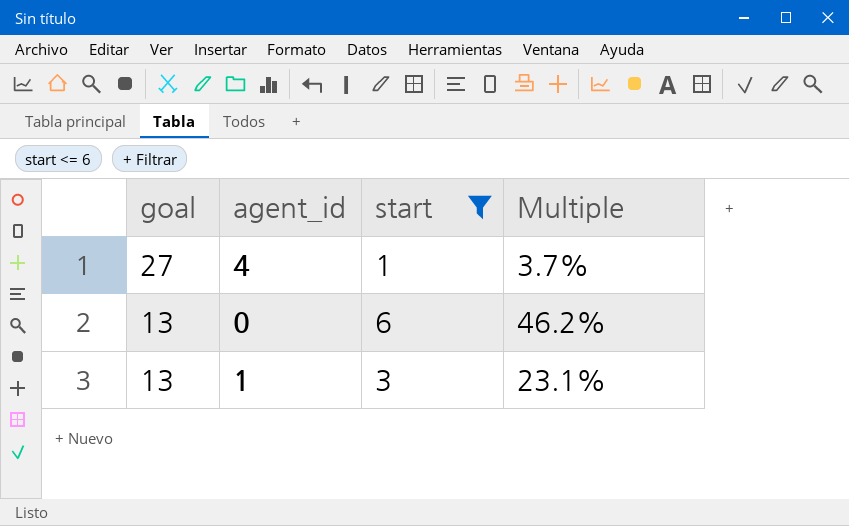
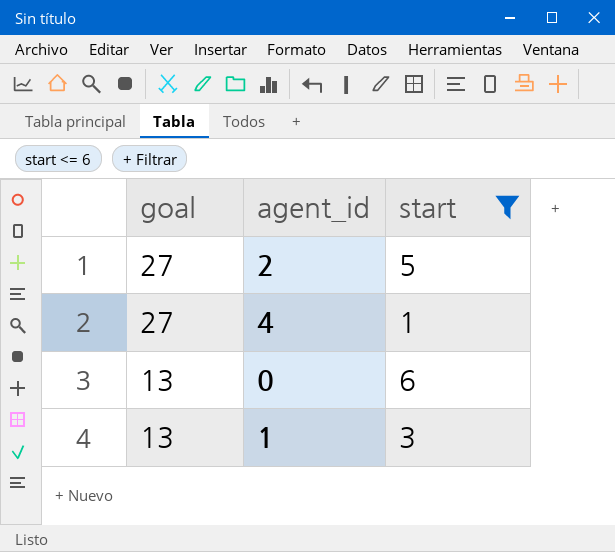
column Multiple | formula: [start] / [goal] -> none
row 2: none -> 27 | 5

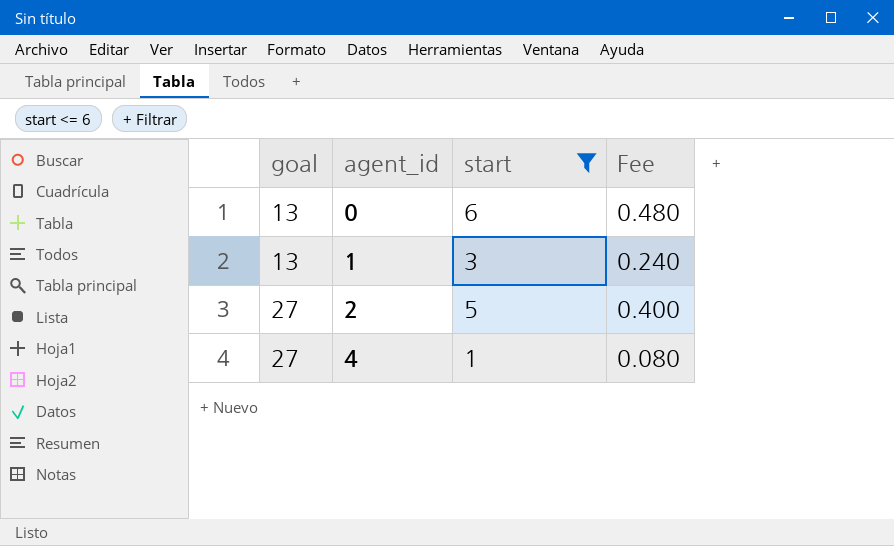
row order: goal descending -> goal ascending
column Fee | formula: none -> [start] * 0.08

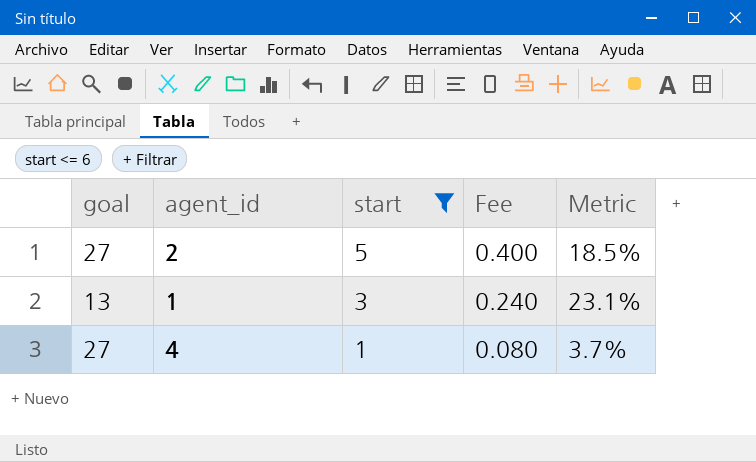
row order: goal ascending -> start descending
column Metric | formula: none -> [start] / [goal]
row 0: 13 | 6 | 0.480 -> none

